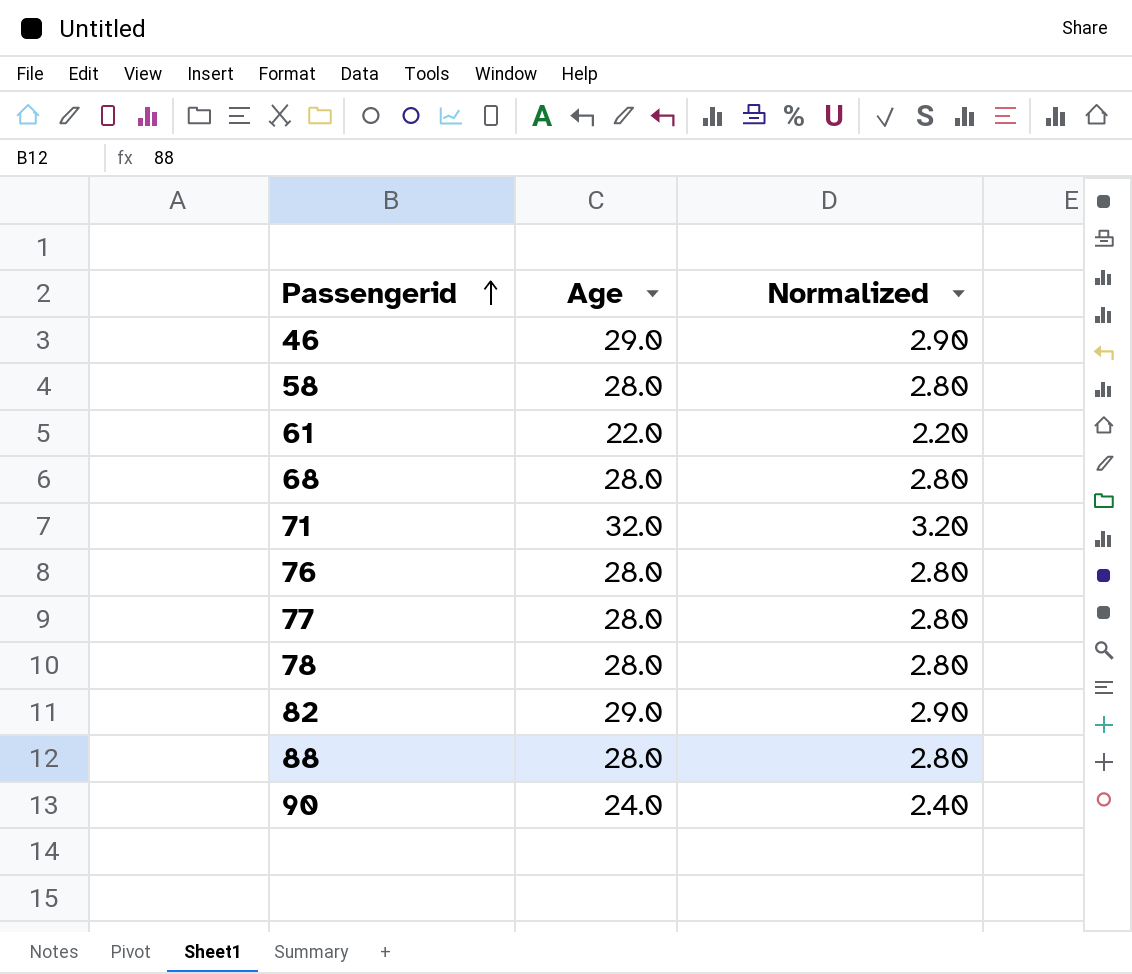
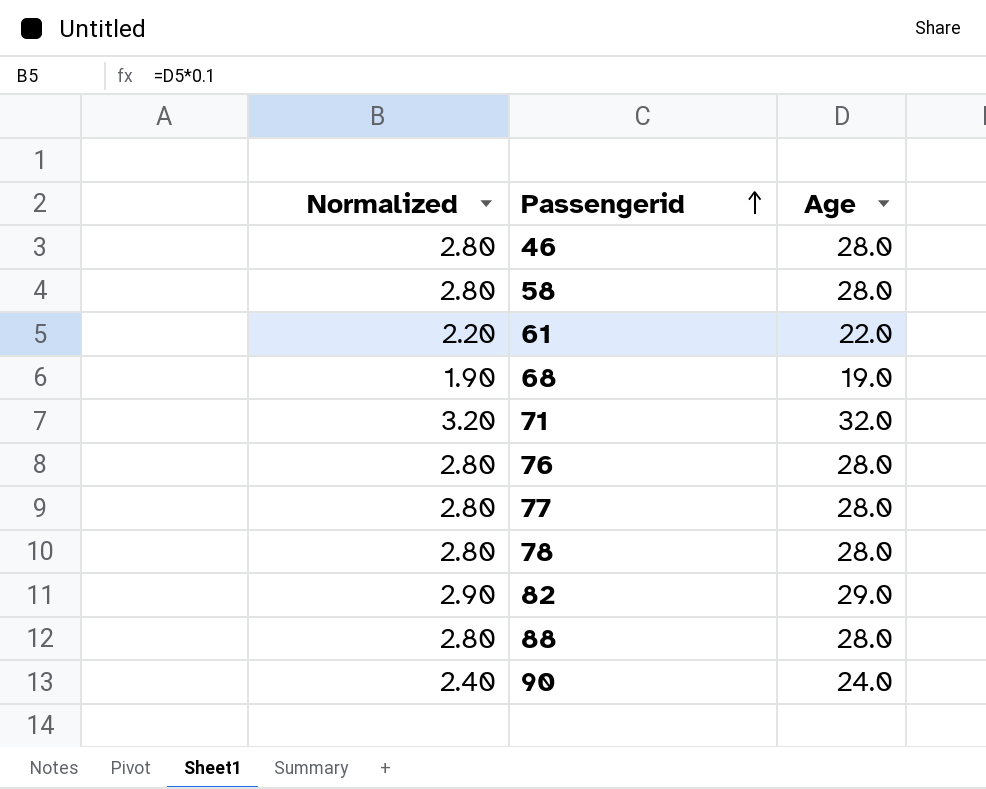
column Normalized | position: 3 -> 1
46 | Normalized: 2.90 -> 2.80
46 | Age: 29.0 -> 28.0
68 | Normalized: 2.80 -> 1.90
68 | Age: 28.0 -> 19.0

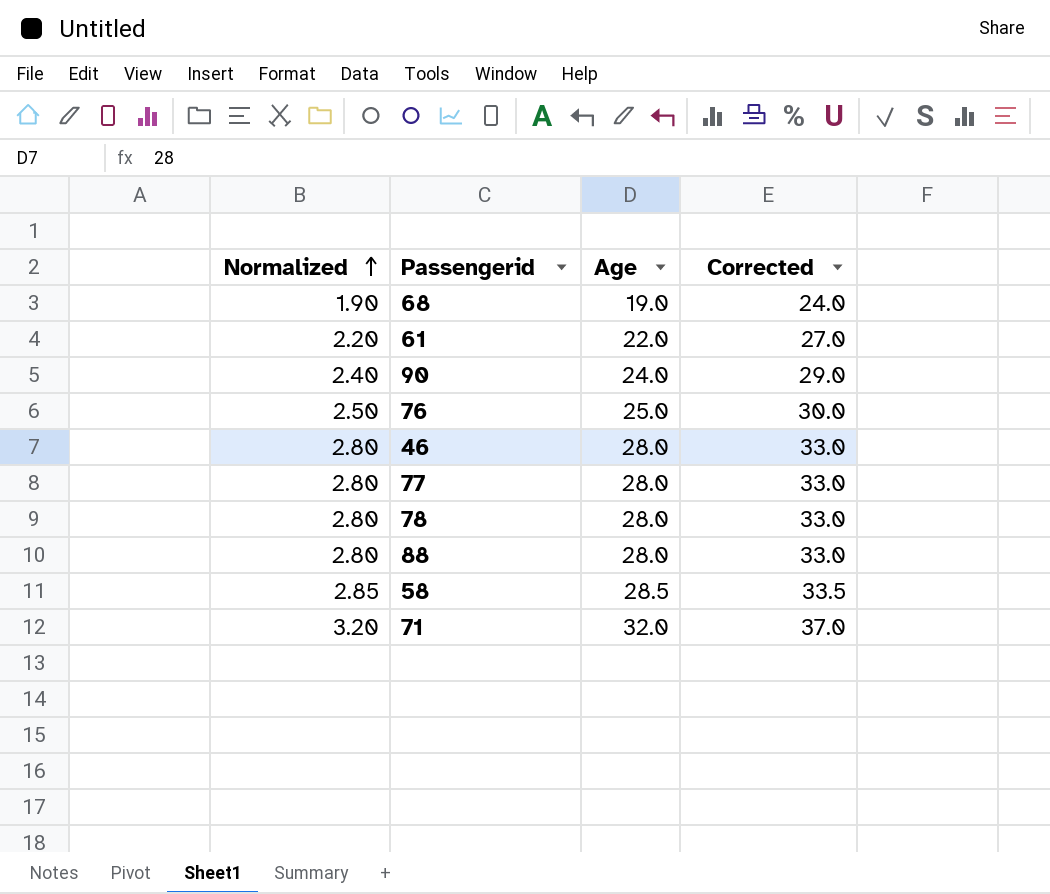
row order: Passengerid ascending -> Normalized ascending
column Corrected | formula: none -> [Age] + 5
row 82: 2.90 | 29.0 -> none
76 | Normalized: 2.80 -> 2.50
76 | Age: 28.0 -> 25.0
58 | Normalized: 2.80 -> 2.85
58 | Age: 28.0 -> 28.5

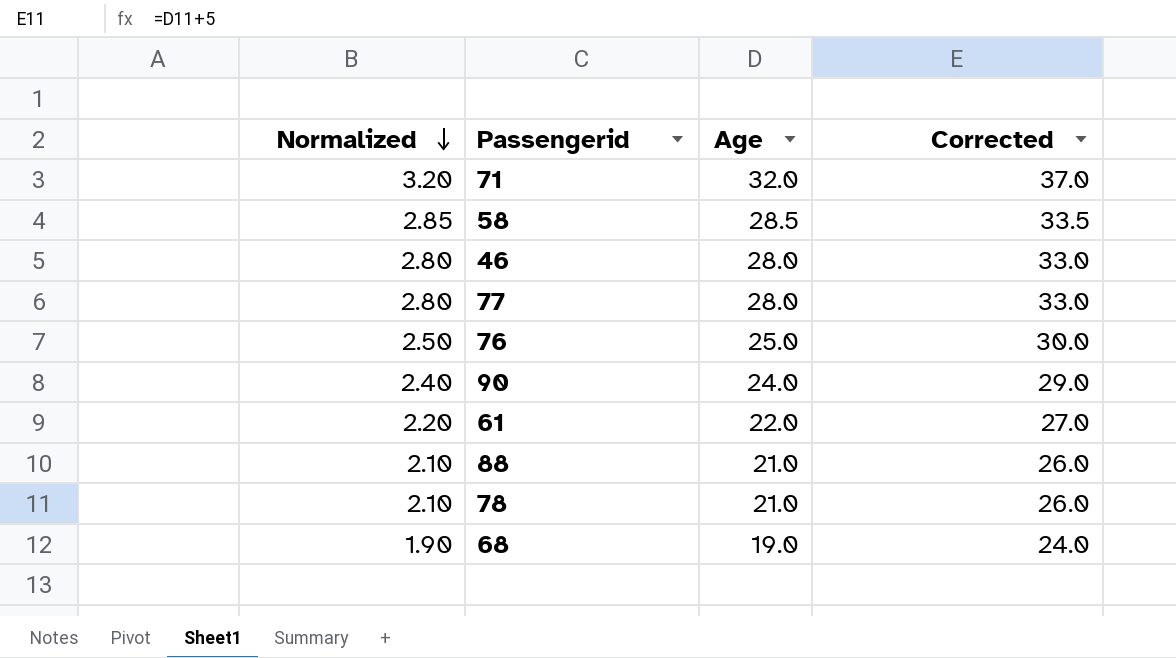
row order: Normalized ascending -> Normalized descending
88 | Normalized: 2.80 -> 2.10
88 | Age: 28.0 -> 21.0
88 | Corrected: 33.0 -> 26.0
78 | Normalized: 2.80 -> 2.10
78 | Age: 28.0 -> 21.0
78 | Corrected: 33.0 -> 26.0

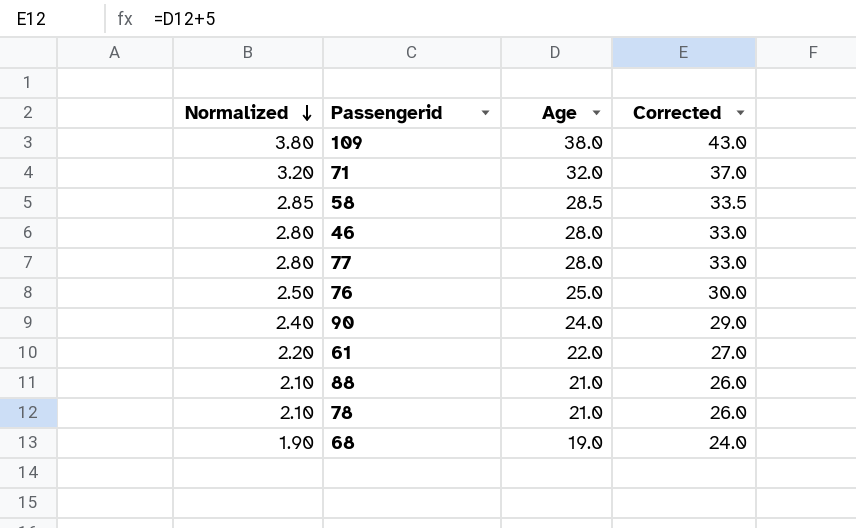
row 109: none -> 3.80 | 38.0 | 43.0

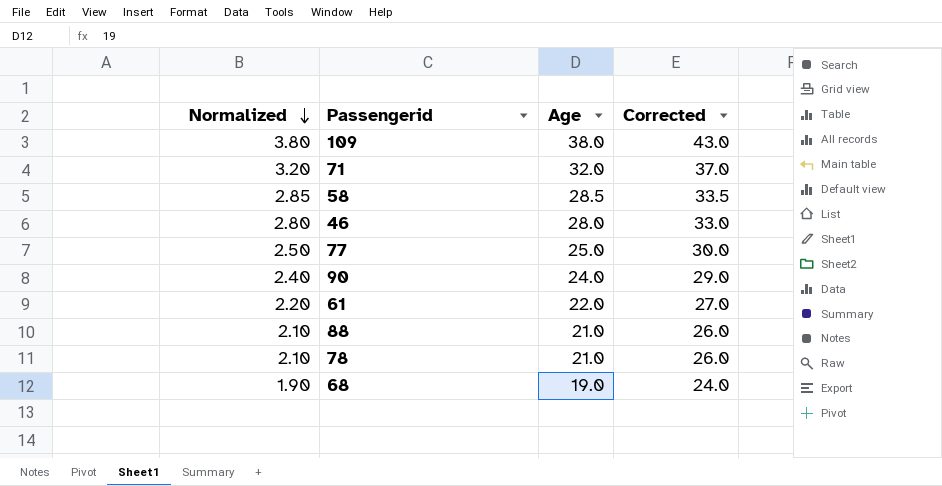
row 76: 2.50 | 25.0 | 30.0 -> none
77 | Normalized: 2.80 -> 2.50
77 | Age: 28.0 -> 25.0
77 | Corrected: 33.0 -> 30.0

